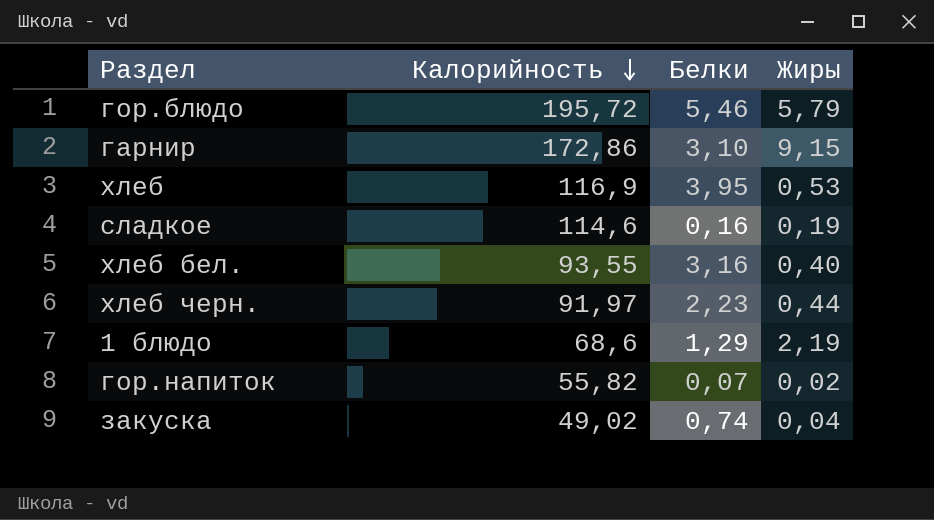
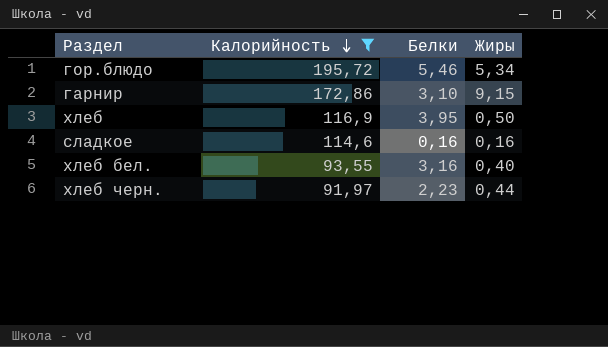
filter: none -> Калорийность >= 91,97
гор.блюдо | Жиры: 5,79 -> 5,34
хлеб | Жиры: 0,53 -> 0,50
сладкое | Жиры: 0,19 -> 0,16

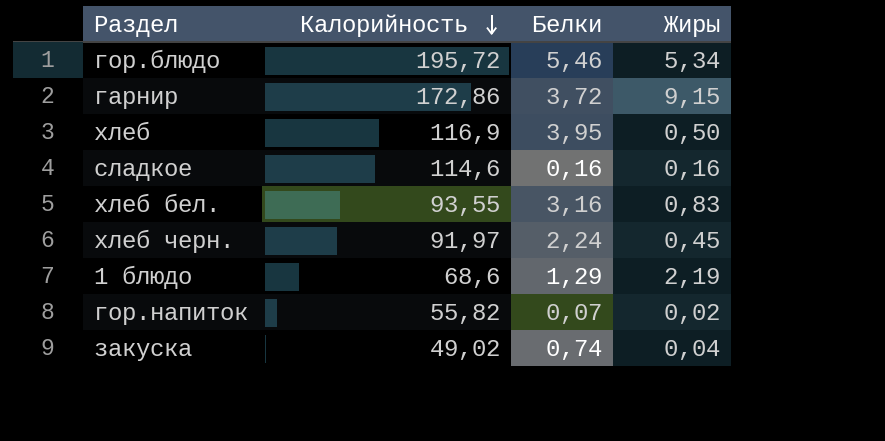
filter: Калорийность >= 91,97 -> none
гарнир | Белки: 3,10 -> 3,72
хлеб бел. | Жиры: 0,40 -> 0,83
хлеб черн. | Белки: 2,23 -> 2,24
хлеб черн. | Жиры: 0,44 -> 0,45

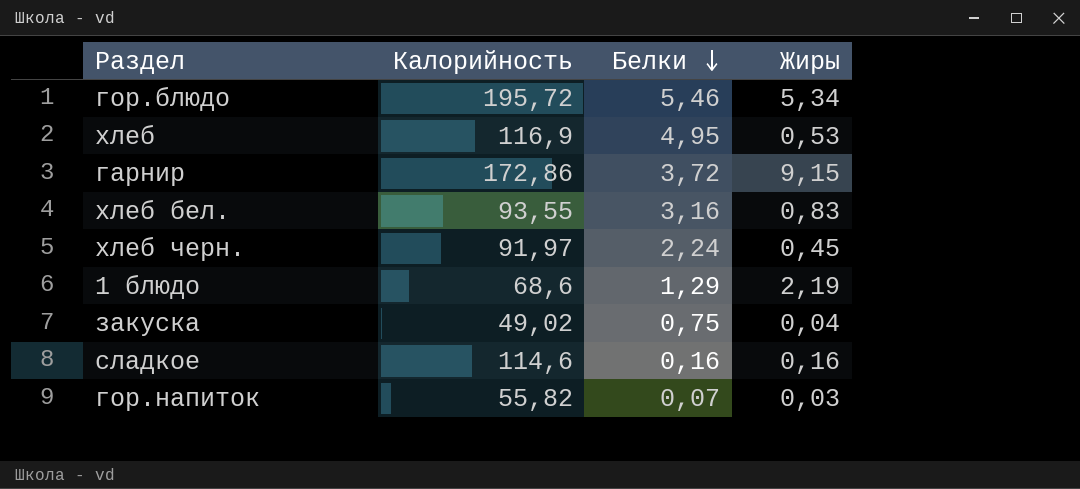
row order: Калорийность descending -> Белки descending
хлеб | Белки: 3,95 -> 4,95
хлеб | Жиры: 0,50 -> 0,53
закуска | Белки: 0,74 -> 0,75
гор.напиток | Жиры: 0,02 -> 0,03

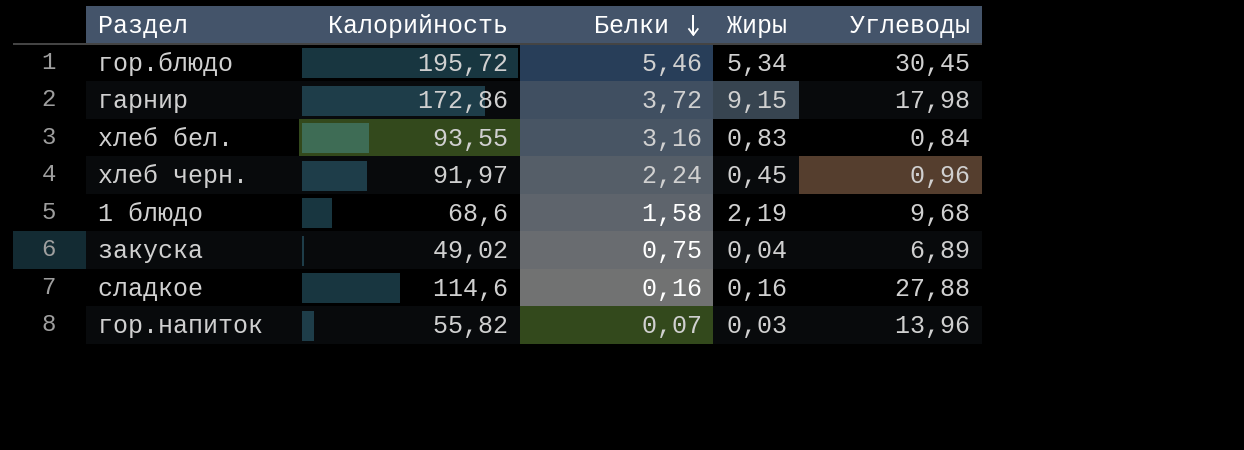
column Углеводы | position: none -> 5
row хлеб: 116,9 | 4,95 | 0,53 -> none
1 блюдо | Белки: 1,29 -> 1,58

